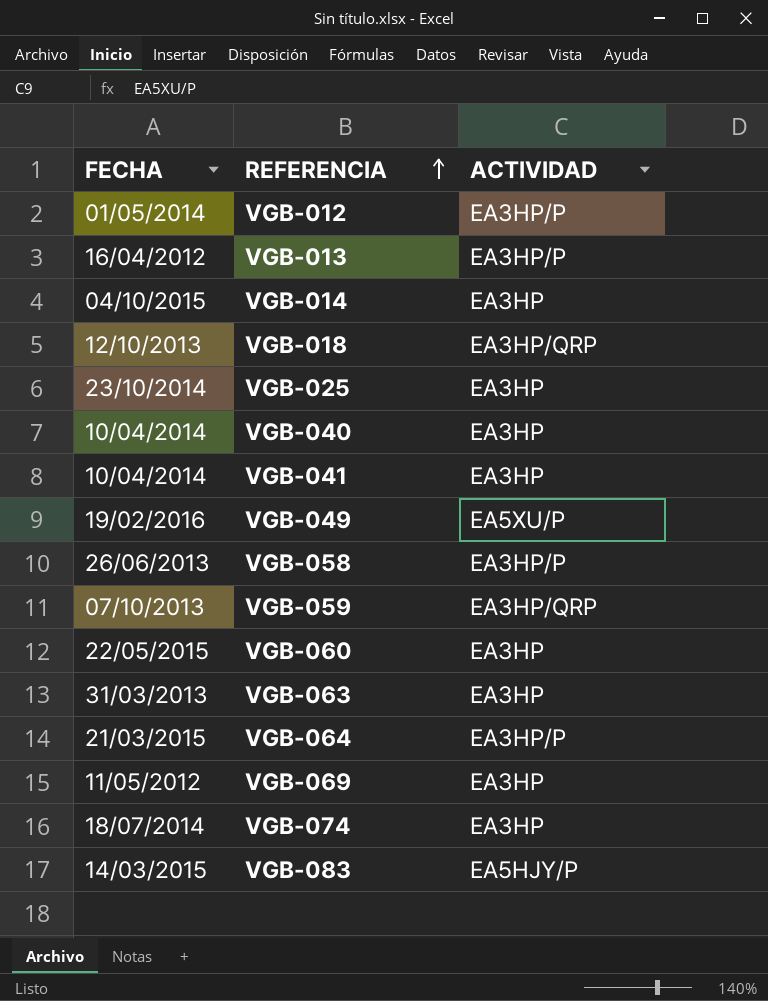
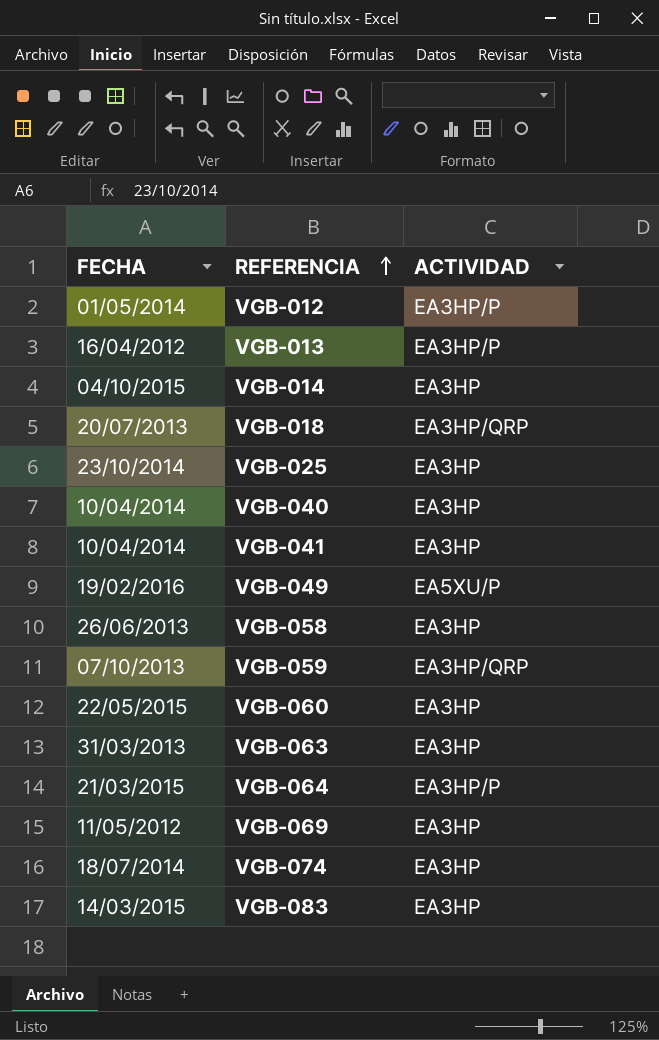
VGB-018 | FECHA: 12/10/2013 -> 20/07/2013
VGB-058 | ACTIVIDAD: EA3HP/P -> EA3HP
VGB-083 | ACTIVIDAD: EA5HJY/P -> EA3HP

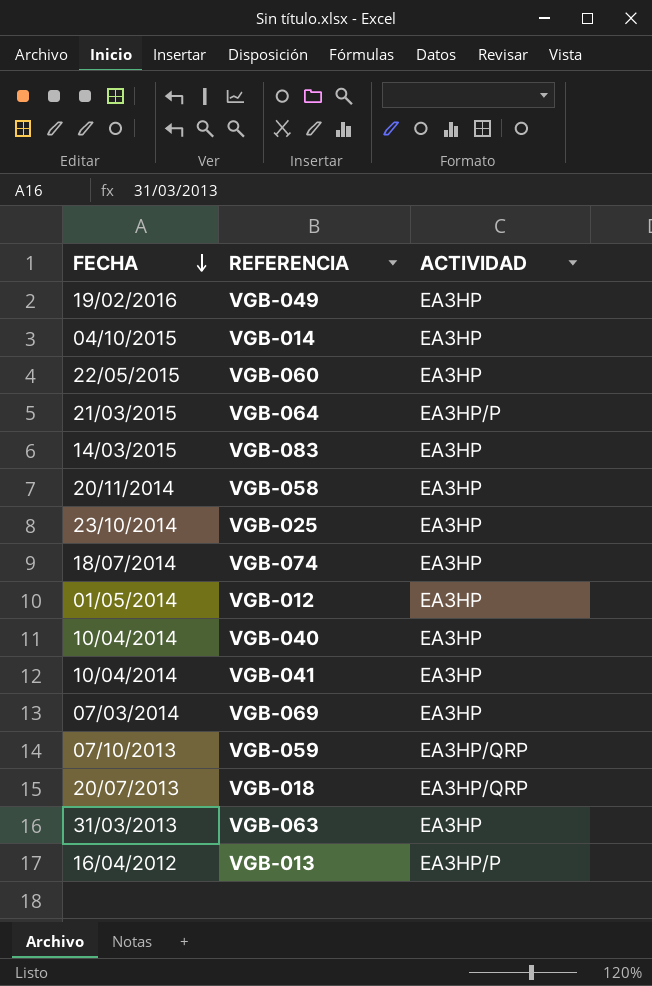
row order: REFERENCIA ascending -> FECHA descending
VGB-049 | ACTIVIDAD: EA5XU/P -> EA3HP
VGB-058 | FECHA: 26/06/2013 -> 20/11/2014
VGB-012 | ACTIVIDAD: EA3HP/P -> EA3HP
VGB-069 | FECHA: 11/05/2012 -> 07/03/2014

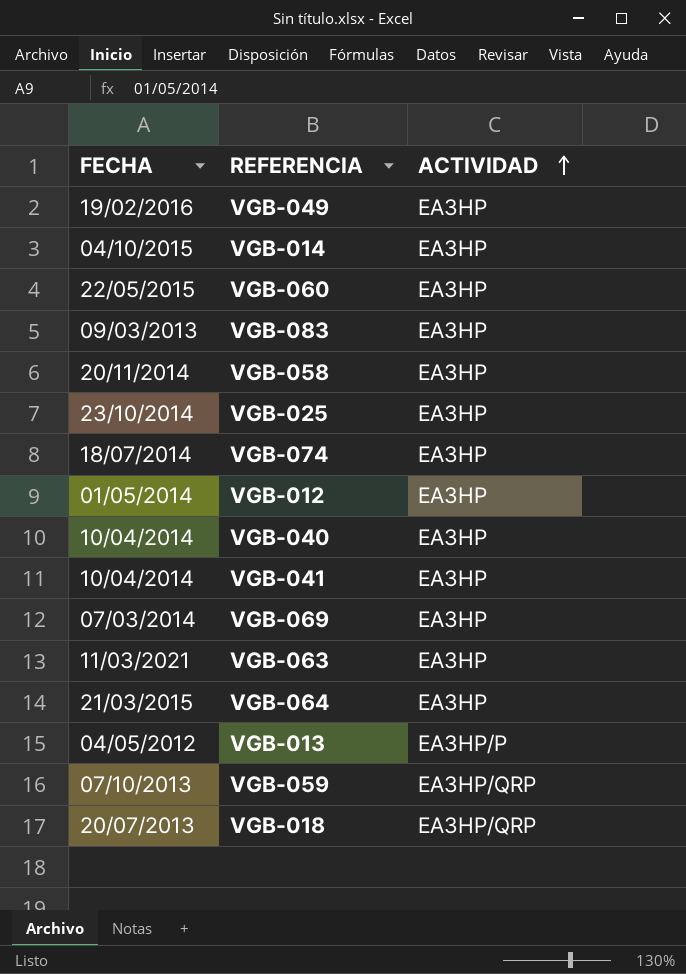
row order: FECHA descending -> ACTIVIDAD ascending
VGB-083 | FECHA: 14/03/2015 -> 09/03/2013
VGB-063 | FECHA: 31/03/2013 -> 11/03/2021
VGB-064 | ACTIVIDAD: EA3HP/P -> EA3HP
VGB-013 | FECHA: 16/04/2012 -> 04/05/2012

